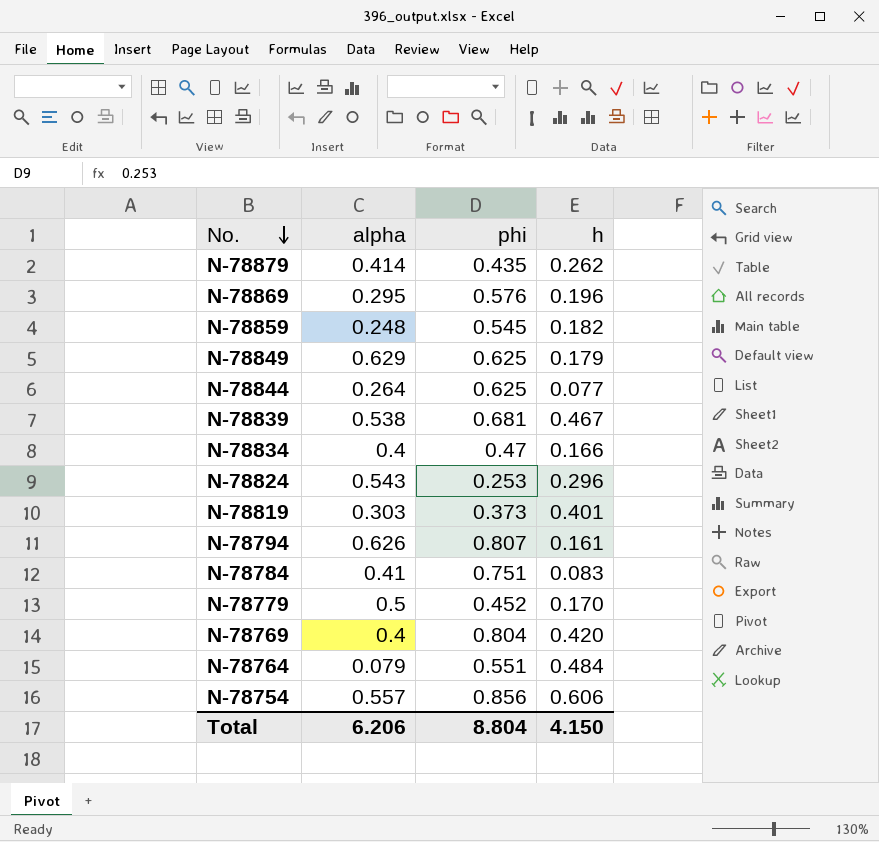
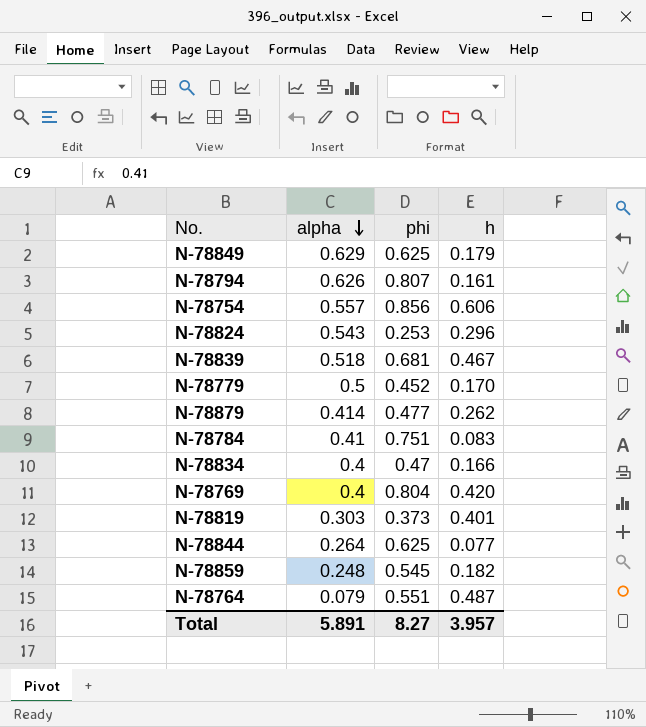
row order: No. descending -> alpha descending
row N-78869: 0.295 | 0.576 | 0.196 -> none
N-78839 | alpha: 0.538 -> 0.518
N-78879 | phi: 0.435 -> 0.477
N-78764 | h: 0.484 -> 0.487
Total | alpha: 6.206 -> 5.891
Total | phi: 8.804 -> 8.27
Total | h: 4.150 -> 3.957

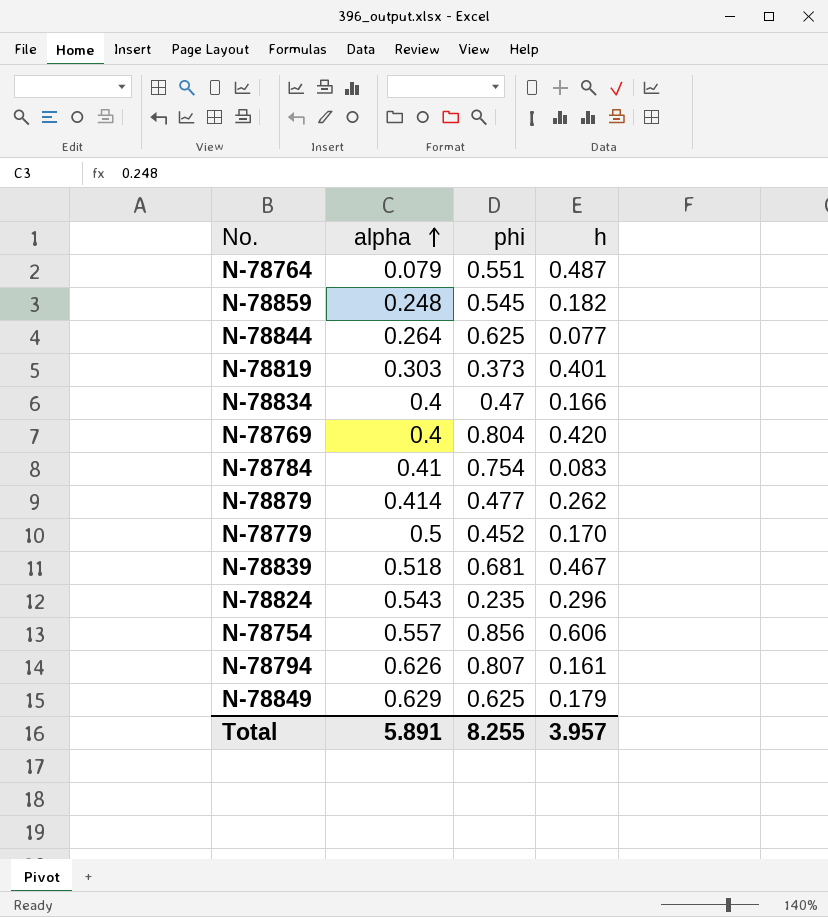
row order: alpha descending -> alpha ascending
N-78784 | phi: 0.751 -> 0.754
N-78824 | phi: 0.253 -> 0.235
Total | phi: 8.27 -> 8.255

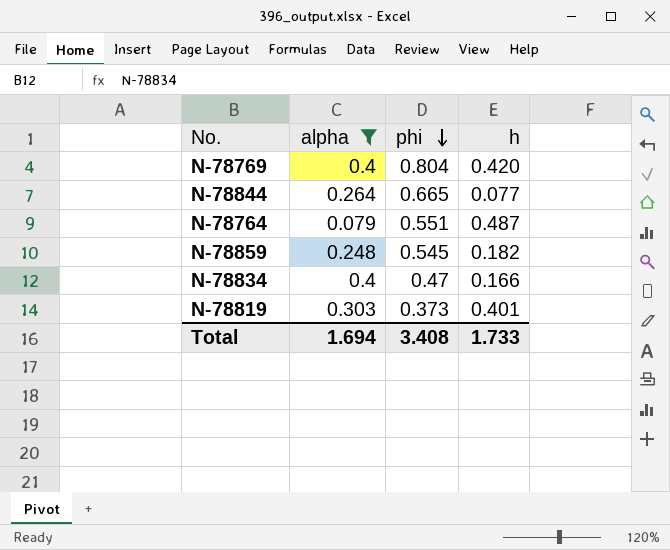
filter: none -> alpha <= 0.4
row order: alpha ascending -> phi descending
N-78844 | phi: 0.625 -> 0.665
Total | alpha: 5.891 -> 1.694
Total | phi: 8.255 -> 3.408
Total | h: 3.957 -> 1.733

